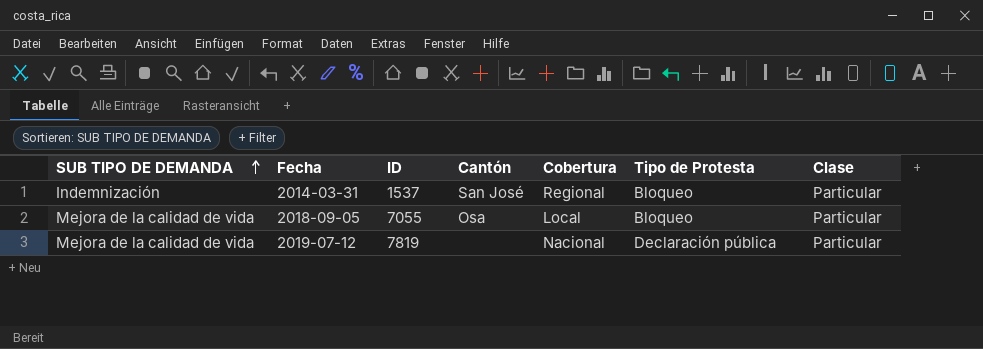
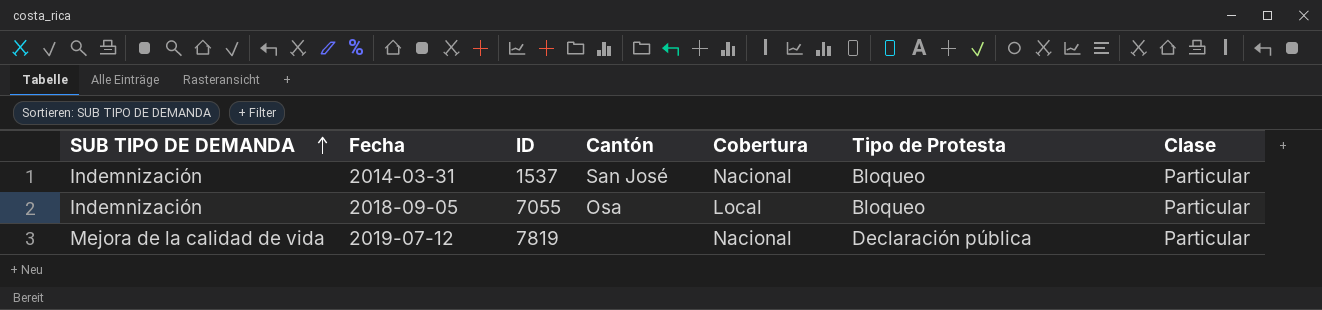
2014-03-31 | Cobertura: Regional -> Nacional
2018-09-05 | SUB TIPO DE DEMANDA: Mejora de la calidad de vida -> Indemnización

